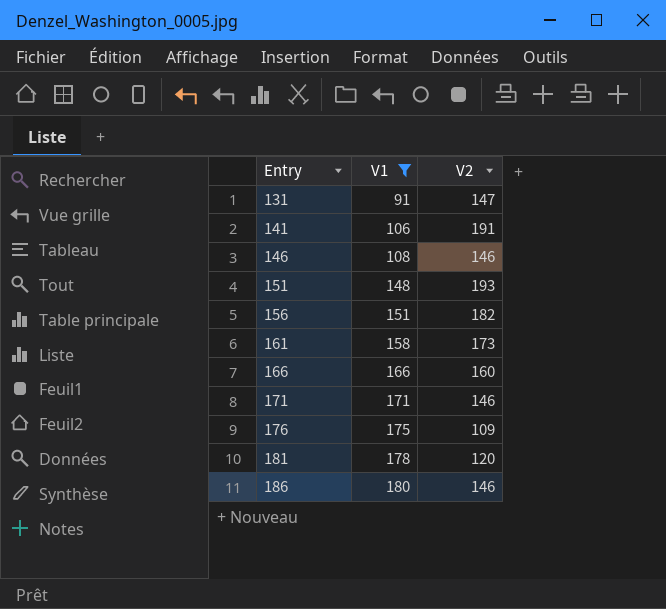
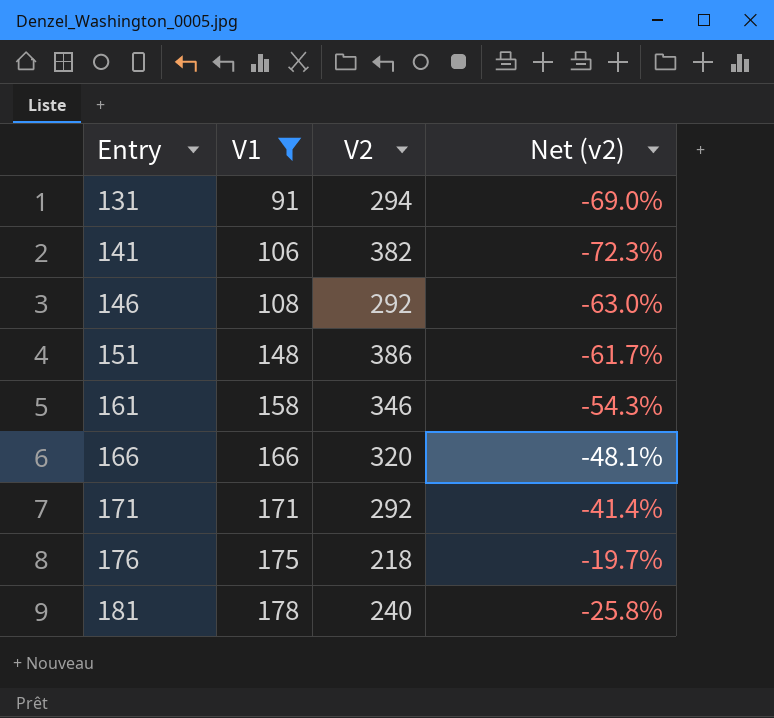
column Net (v2) | formula: none -> ([V1] - [V2]) / [V2]
row 156: 151 | 182 -> none
row 186: 180 | 146 -> none
131 | V2: 147 -> 294
141 | V2: 191 -> 382
146 | V2: 146 -> 292
151 | V2: 193 -> 386
161 | V2: 173 -> 346
166 | V2: 160 -> 320
171 | V2: 146 -> 292
176 | V2: 109 -> 218
181 | V2: 120 -> 240

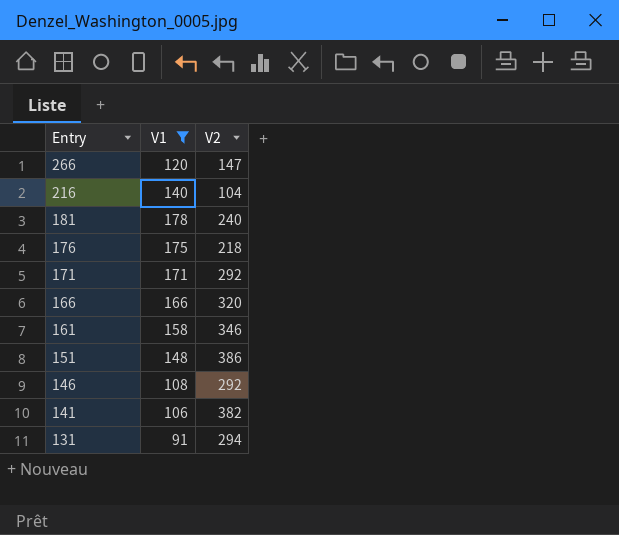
row order: Entry ascending -> Entry descending
column Net (v2) | formula: ([V1] - [V2]) / [V2] -> none
row 266: none -> 120 | 147
row 216: none -> 140 | 104

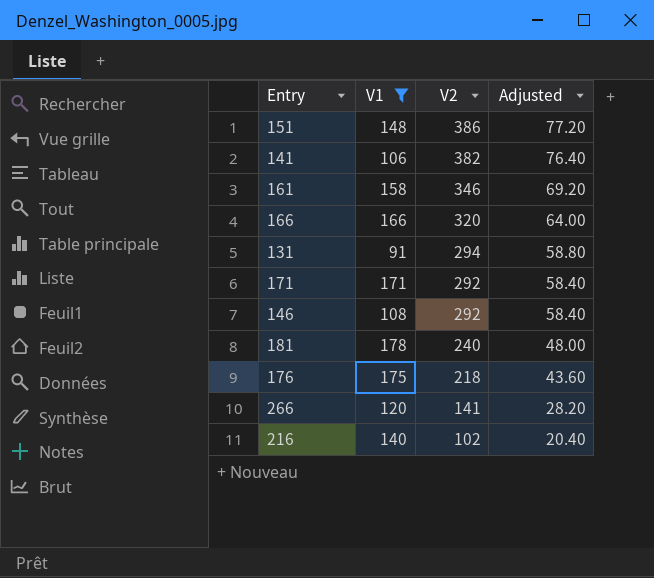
row order: Entry descending -> V2 descending
column Adjusted | formula: none -> [V2] * 0.2
266 | V2: 147 -> 141
216 | V2: 104 -> 102

